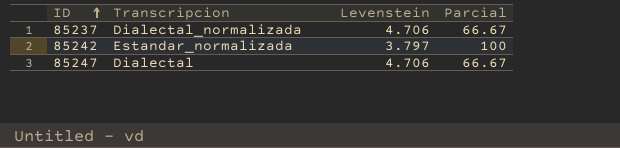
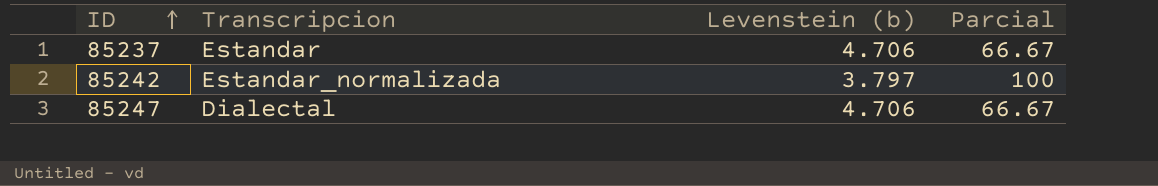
column name: Levenstein -> Levenstein (b)
85237 | Transcripcion: Dialectal_normalizada -> Estandar

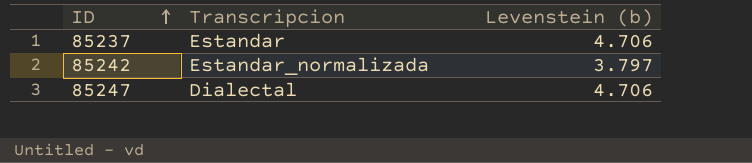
column Parcial | position: 4 -> none

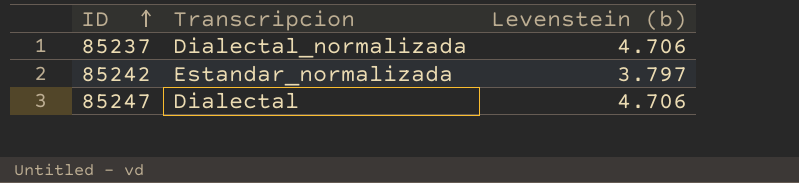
85237 | Transcripcion: Estandar -> Dialectal_normalizada

